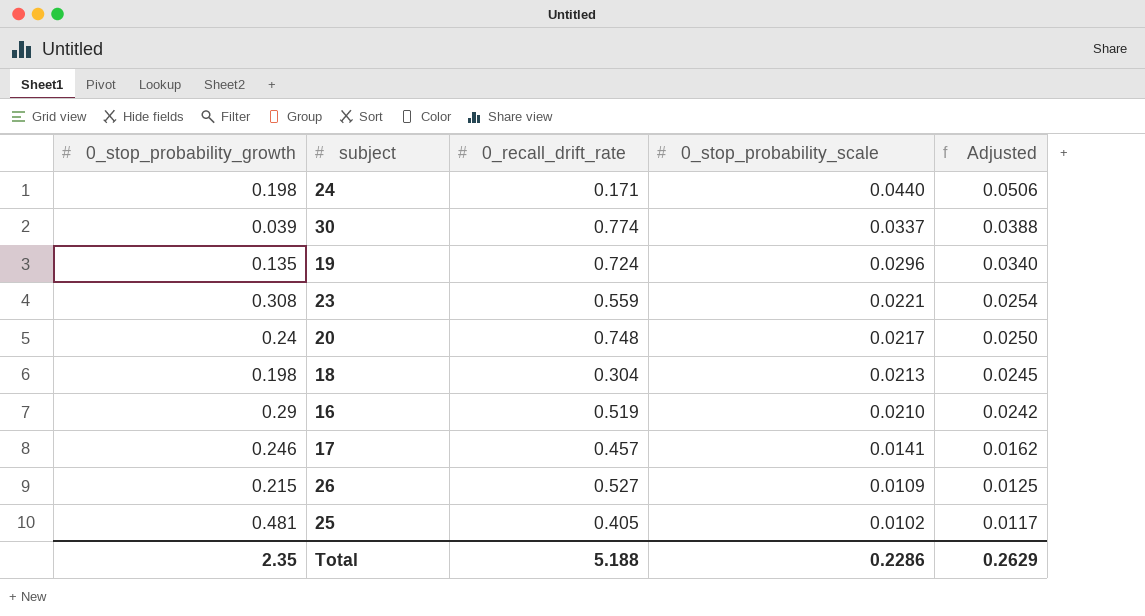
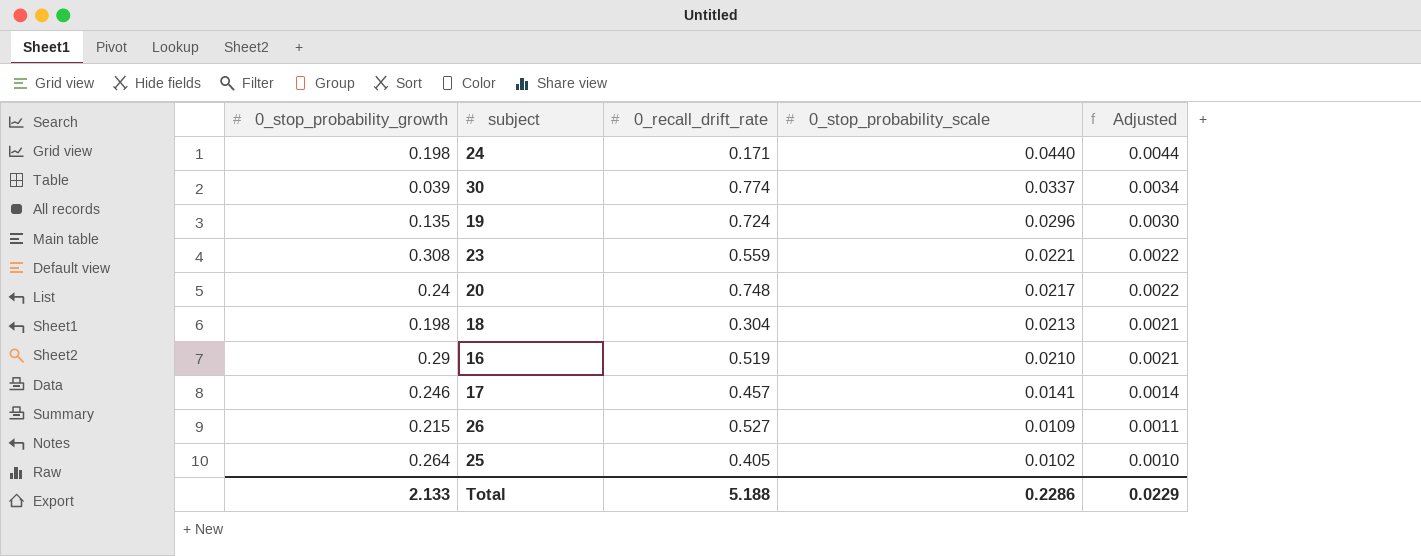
column Adjusted | formula: [0_stop_probability_scale] * 1.15 -> [0_stop_probability_scale] * 0.1
25 | 0_stop_probability_growth: 0.481 -> 0.264
Total | 0_stop_probability_growth: 2.35 -> 2.133
Total | Adjusted: 0.2629 -> 0.0229

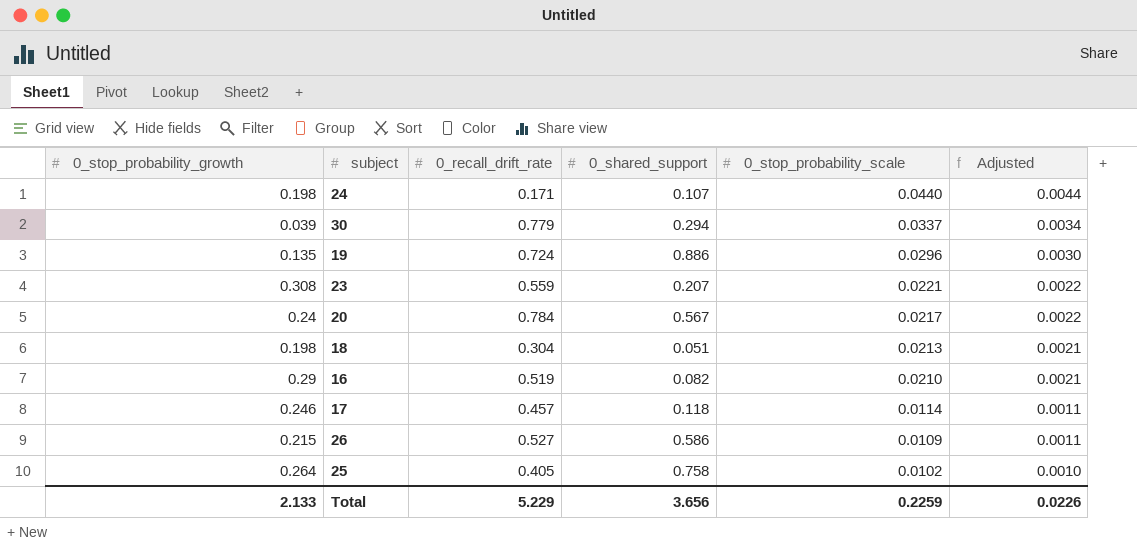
column 0_shared_support | position: none -> 4
30 | 0_recall_drift_rate: 0.774 -> 0.779
20 | 0_recall_drift_rate: 0.748 -> 0.784
17 | 0_stop_probability_scale: 0.0141 -> 0.0114
17 | Adjusted: 0.0014 -> 0.0011
Total | 0_recall_drift_rate: 5.188 -> 5.229
Total | 0_stop_probability_scale: 0.2286 -> 0.2259
Total | Adjusted: 0.0229 -> 0.0226

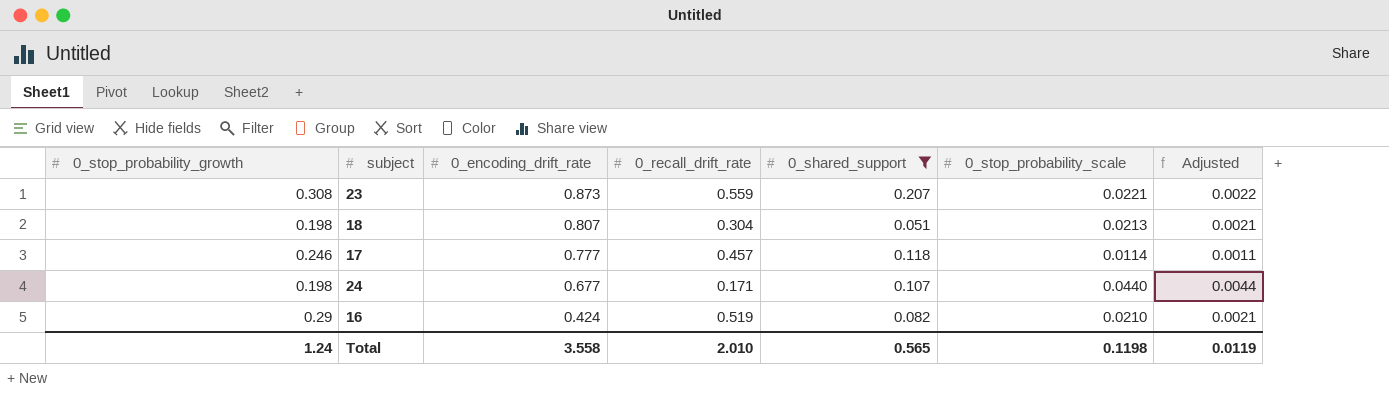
filter: none -> 0_shared_support <= 0.207
row order: 0_stop_probability_scale descending -> 0_encoding_drift_rate descending
column 0_encoding_drift_rate | position: none -> 3
Total | 0_stop_probability_growth: 2.133 -> 1.24
Total | 0_recall_drift_rate: 5.229 -> 2.010
Total | 0_shared_support: 3.656 -> 0.565
Total | 0_stop_probability_scale: 0.2259 -> 0.1198
Total | Adjusted: 0.0226 -> 0.0119

